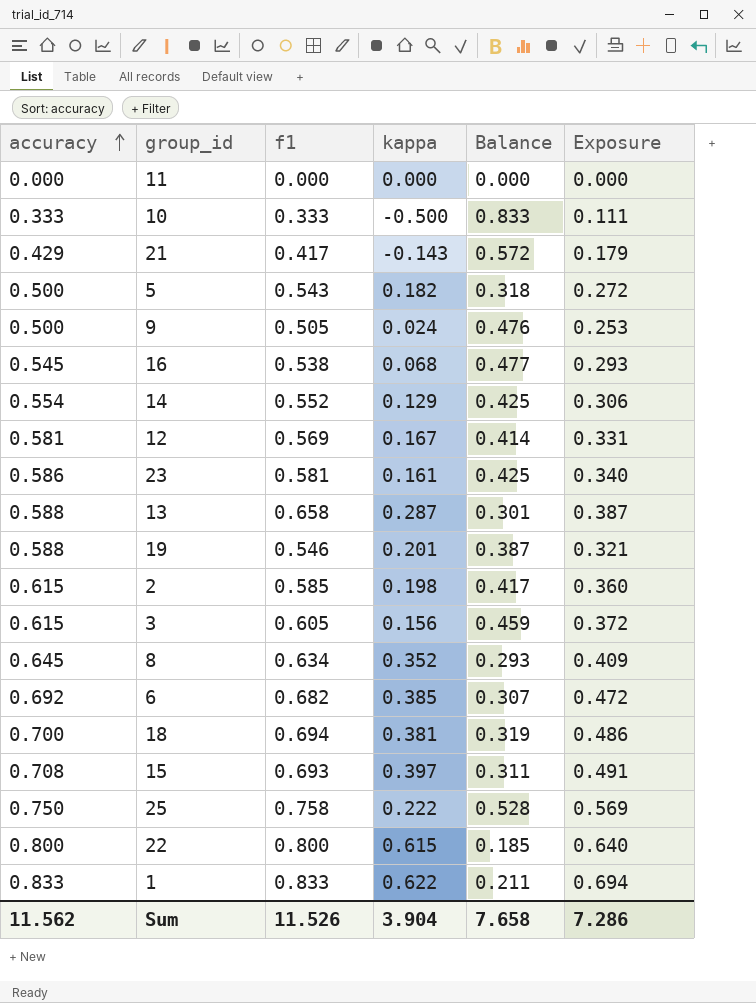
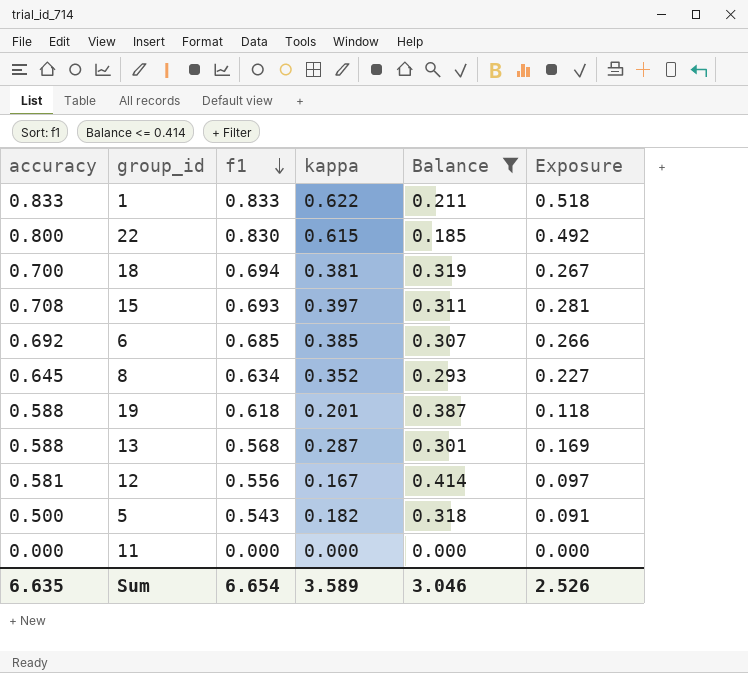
filter: none -> Balance <= 0.414
row order: accuracy ascending -> f1 descending
column Exposure | formula: [accuracy] * [f1] -> [accuracy] * [kappa]
22 | f1: 0.800 -> 0.830
6 | f1: 0.682 -> 0.685
19 | f1: 0.546 -> 0.618
13 | f1: 0.658 -> 0.568
12 | f1: 0.569 -> 0.556
Sum | accuracy: 11.562 -> 6.635
Sum | f1: 11.526 -> 6.654
Sum | kappa: 3.904 -> 3.589
Sum | Balance: 7.658 -> 3.046
Sum | Exposure: 7.286 -> 2.526

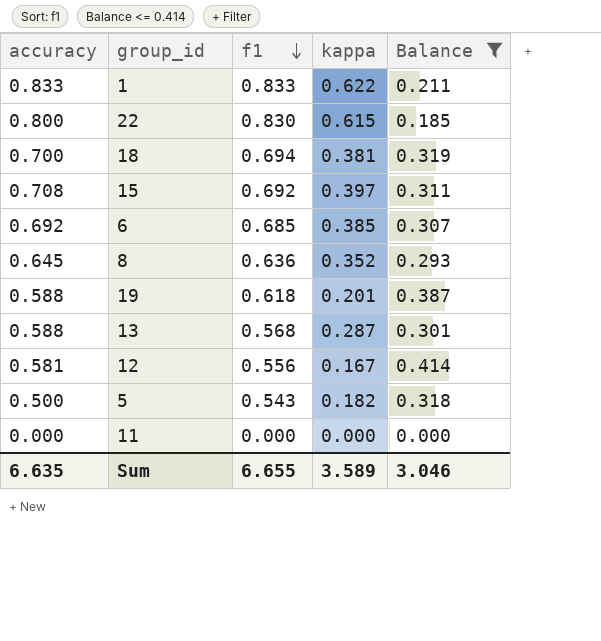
column Exposure | formula: [accuracy] * [kappa] -> none
15 | f1: 0.693 -> 0.692
8 | f1: 0.634 -> 0.636
Sum | f1: 6.654 -> 6.655

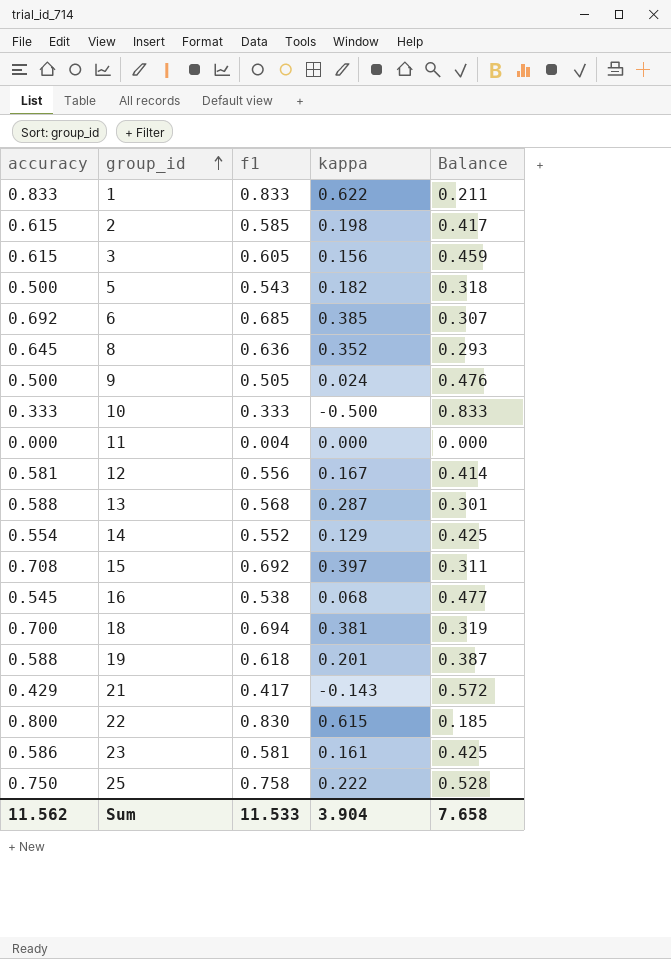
filter: Balance <= 0.414 -> none
row order: f1 descending -> group_id ascending
11 | f1: 0.000 -> 0.004
Sum | accuracy: 6.635 -> 11.562
Sum | f1: 6.655 -> 11.533
Sum | kappa: 3.589 -> 3.904
Sum | Balance: 3.046 -> 7.658

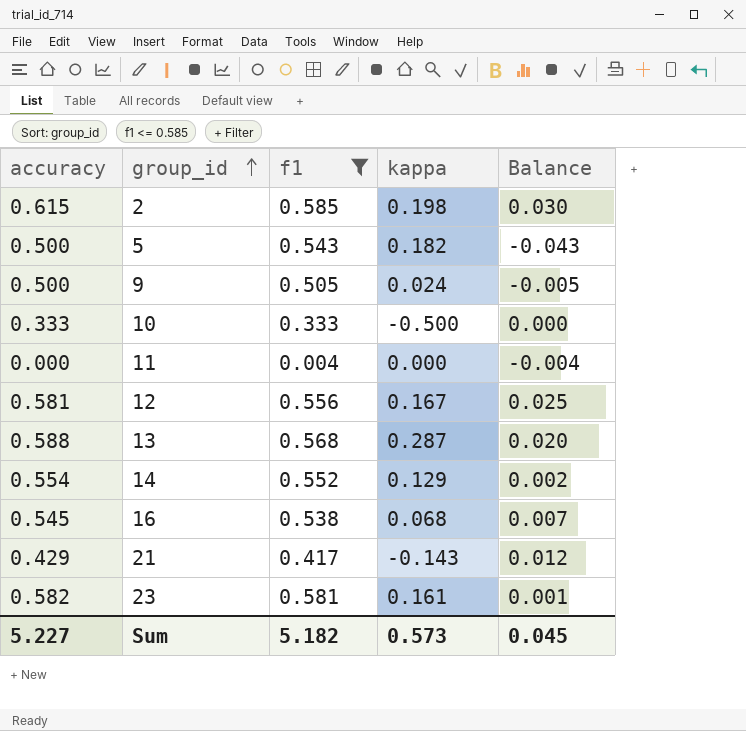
filter: none -> f1 <= 0.585
column Balance | formula: [accuracy] - [kappa] -> [accuracy] - [f1]
23 | accuracy: 0.586 -> 0.582
Sum | accuracy: 11.562 -> 5.227
Sum | f1: 11.533 -> 5.182
Sum | kappa: 3.904 -> 0.573
Sum | Balance: 7.658 -> 0.045

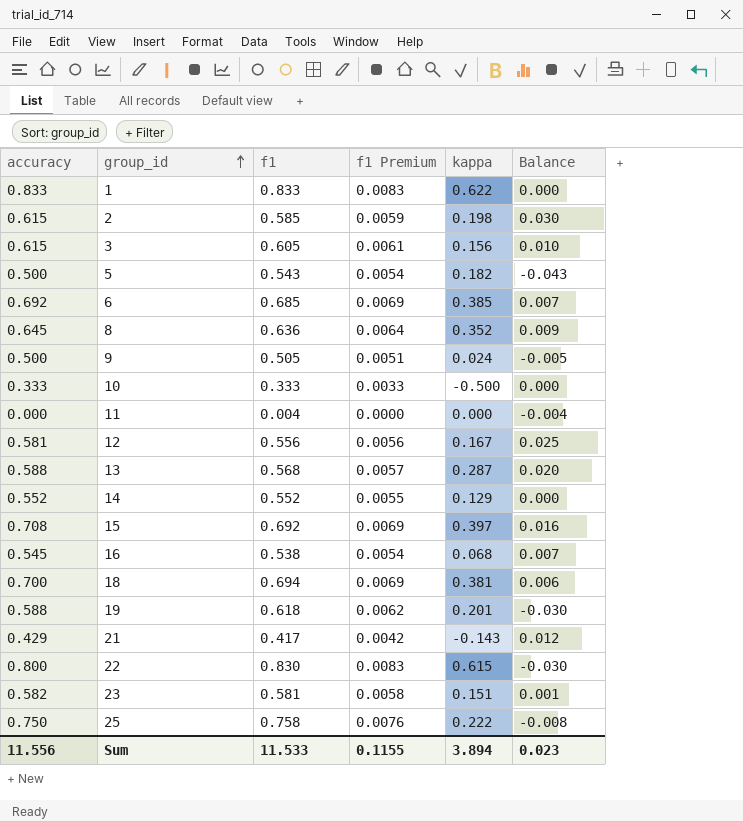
filter: f1 <= 0.585 -> none
column f1 Premium | formula: none -> [f1] * 0.01
14 | accuracy: 0.554 -> 0.552
14 | Balance: 0.002 -> 0.000
23 | kappa: 0.161 -> 0.151
Sum | accuracy: 5.227 -> 11.556
Sum | f1: 5.182 -> 11.533
Sum | kappa: 0.573 -> 3.894
Sum | Balance: 0.045 -> 0.023

